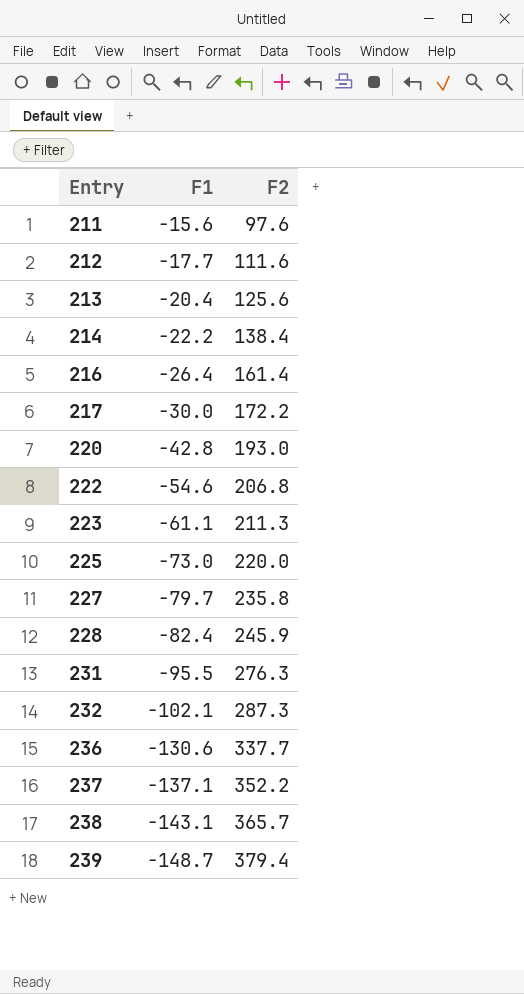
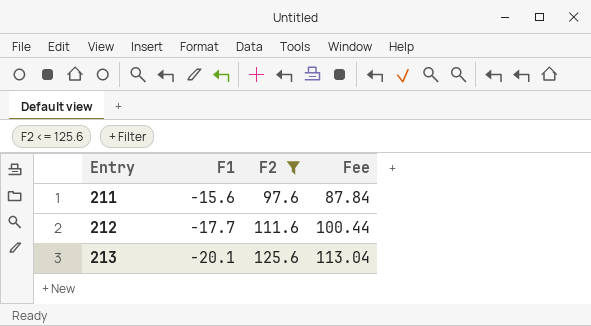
filter: none -> F2 <= 125.6
column Fee | formula: none -> [F2] * 0.9
213 | F1: -20.4 -> -20.1

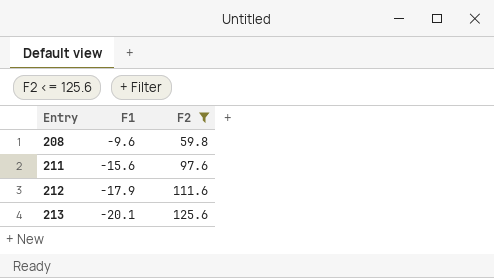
column Fee | formula: [F2] * 0.9 -> none
row 208: none -> -9.6 | 59.8
212 | F1: -17.7 -> -17.9

